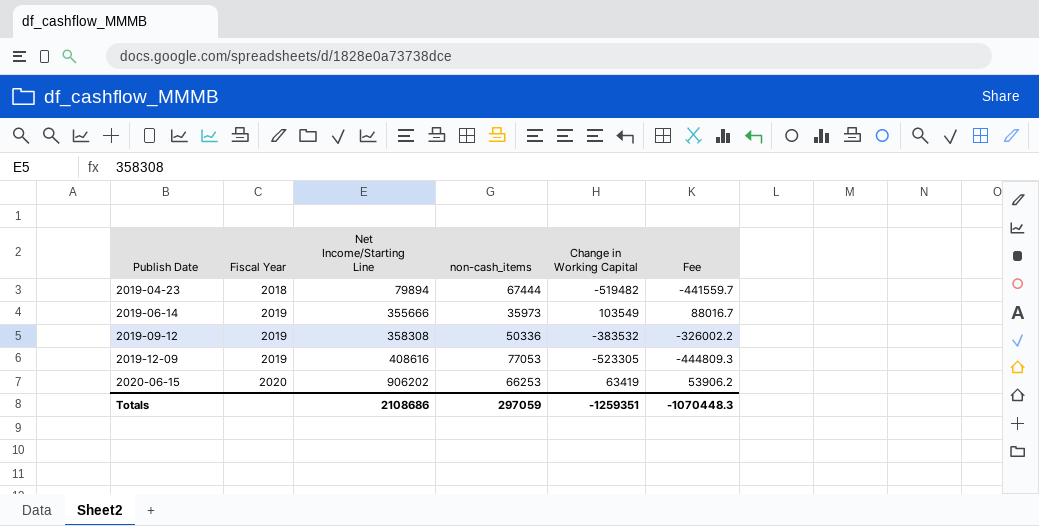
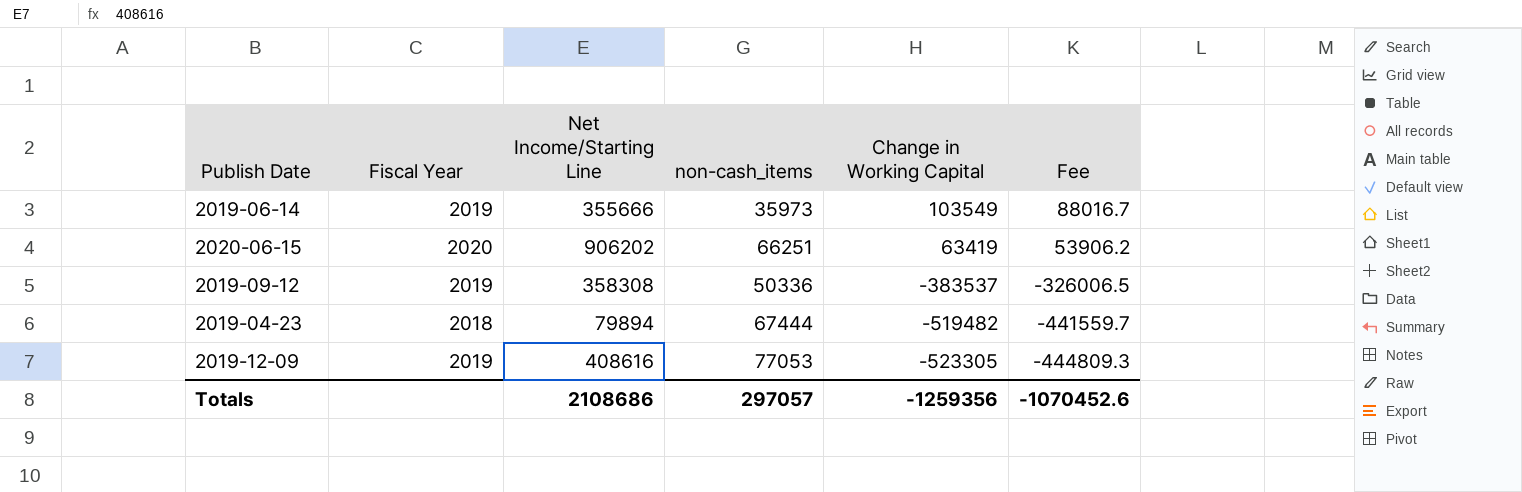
row order: Publish Date ascending -> Change in Working Capital descending
2020-06-15 | non-cash_items: 66253 -> 66251
2019-09-12 | Change in Working Capital: -383532 -> -383537
2019-09-12 | Fee: -326002.2 -> -326006.5
Totals | non-cash_items: 297059 -> 297057
Totals | Change in Working Capital: -1259351 -> -1259356
Totals | Fee: -1070448.3 -> -1070452.6

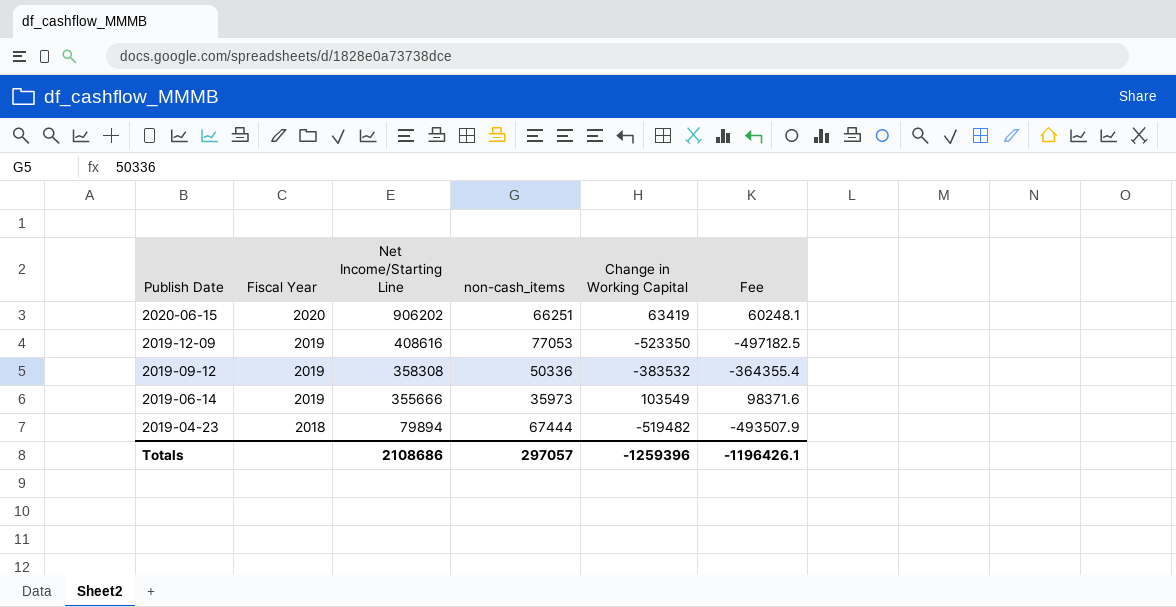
row order: Change in Working Capital descending -> Publish Date descending
column Fee | formula: [Change in Working Capital] * 0.85 -> [Change in Working Capital] * 0.95
2019-12-09 | Change in Working Capital: -523305 -> -523350
2019-09-12 | Change in Working Capital: -383537 -> -383532
Totals | Change in Working Capital: -1259356 -> -1259396
Totals | Fee: -1070452.6 -> -1196426.1

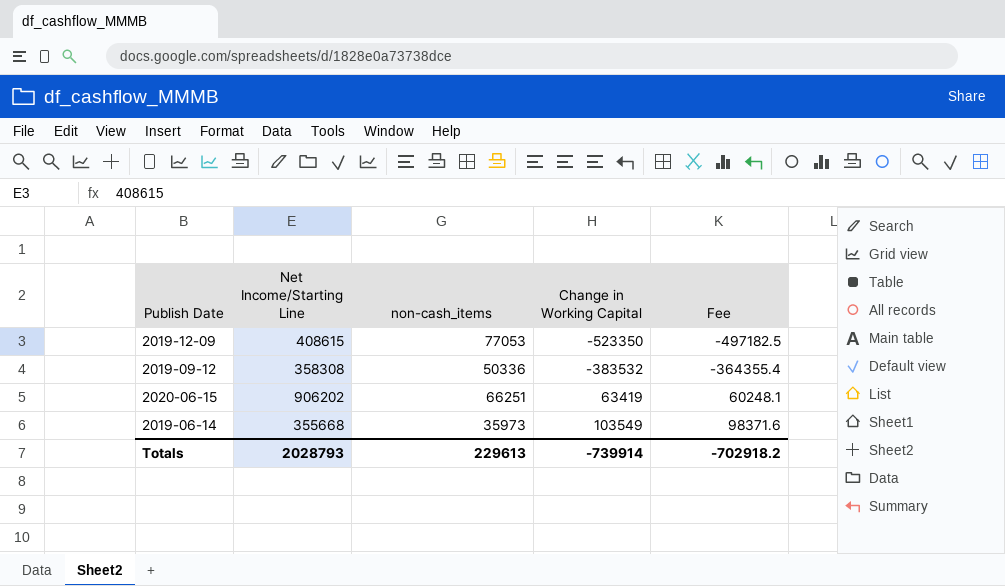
row order: Publish Date descending -> Change in Working Capital ascending
column Fiscal Year | position: 2 -> none
row 2019-04-23: 2018 | 79894 | 67444 | -519482 | -493507.9 -> none
2019-12-09 | Net Income/Starting Line: 408616 -> 408615
2019-06-14 | Net Income/Starting Line: 355666 -> 355668
Totals | Net Income/Starting Line: 2108686 -> 2028793
Totals | non-cash_items: 297057 -> 229613
Totals | Change in Working Capital: -1259396 -> -739914
Totals | Fee: -1196426.1 -> -702918.2

